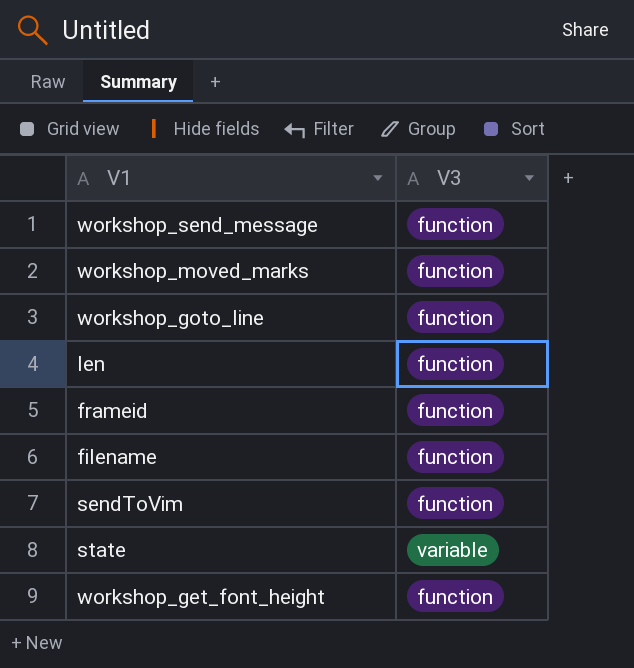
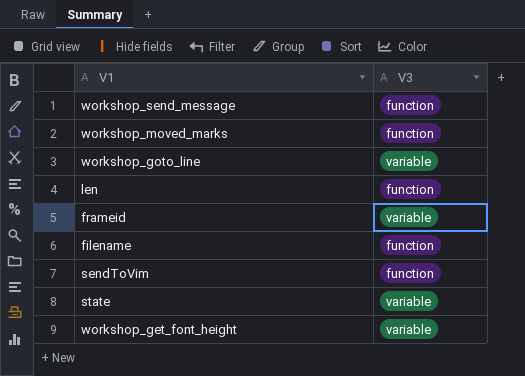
workshop_goto_line | V3: function -> variable
frameid | V3: function -> variable
workshop_get_font_height | V3: function -> variable

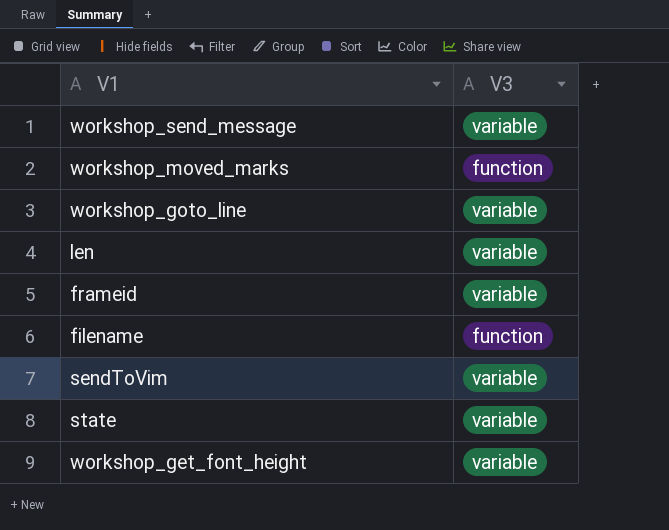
workshop_send_message | V3: function -> variable
len | V3: function -> variable
sendToVim | V3: function -> variable

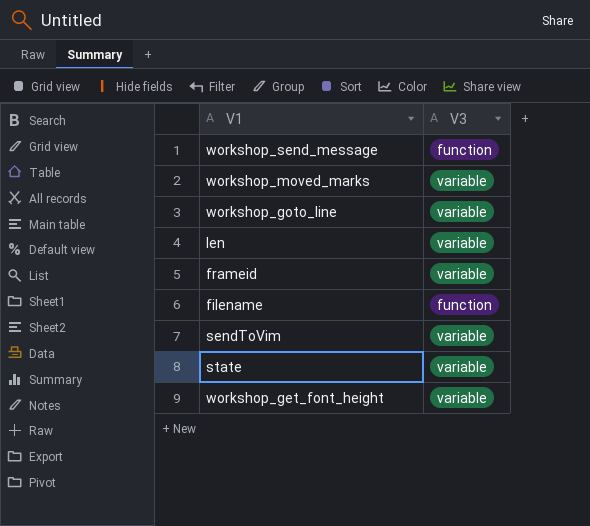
workshop_send_message | V3: variable -> function
workshop_moved_marks | V3: function -> variable

